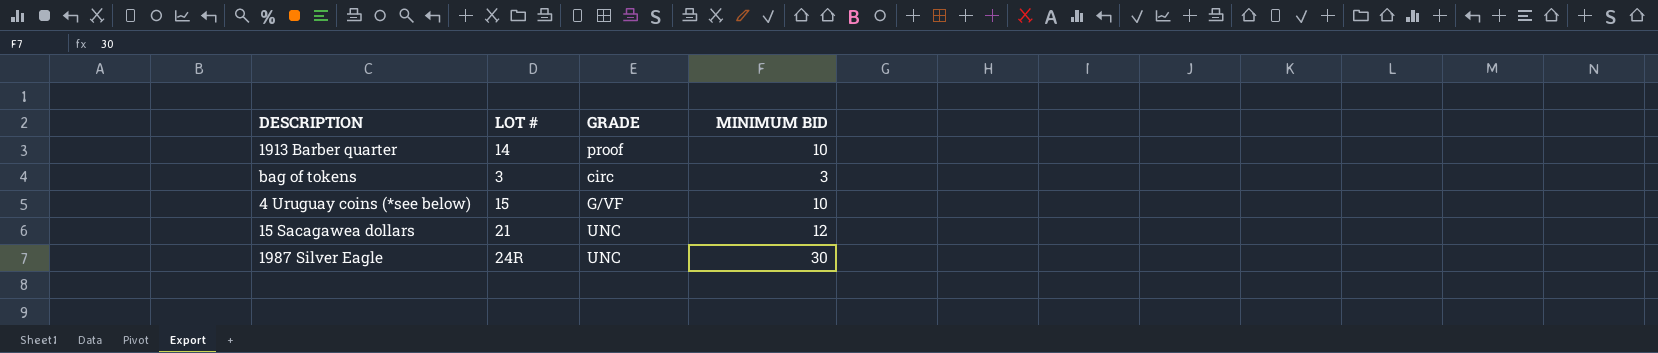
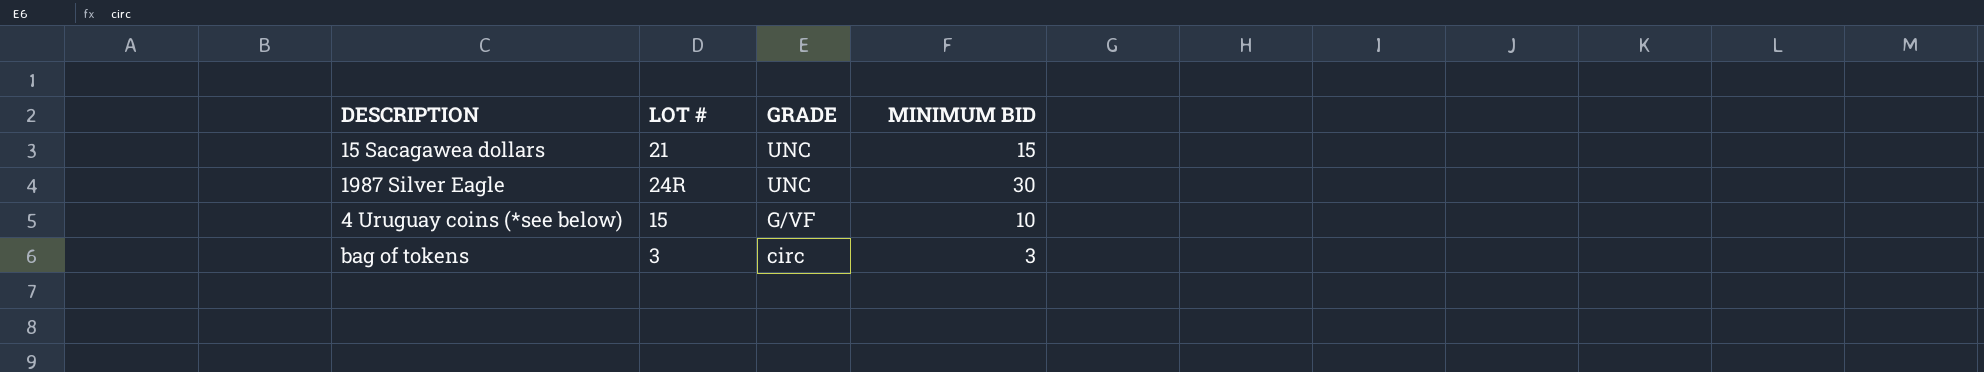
row order: none -> GRADE descending
row 1913 Barber quarter: 14 | proof | 10 -> none
15 Sacagawea dollars | MINIMUM BID: 12 -> 15

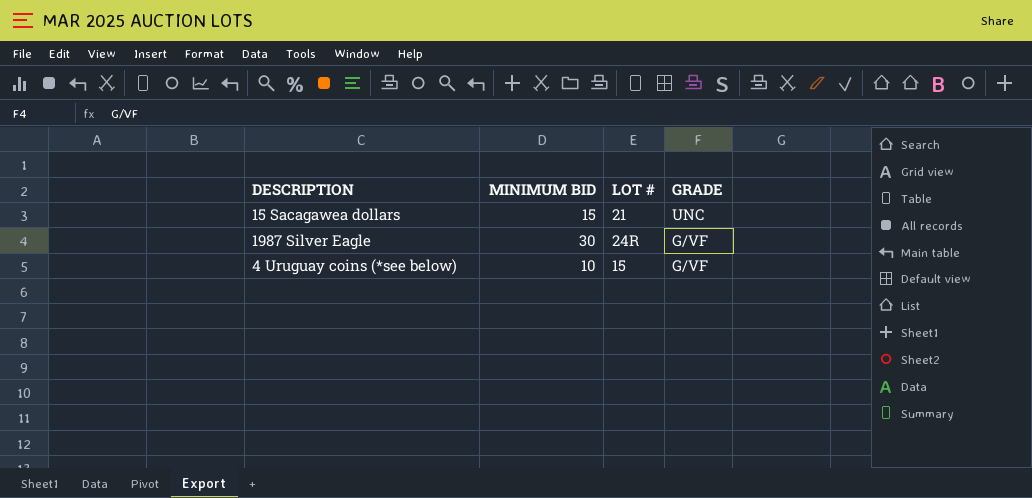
column MINIMUM BID | position: 4 -> 2
row bag of tokens: 3 | circ | 3 -> none
1987 Silver Eagle | GRADE: UNC -> G/VF

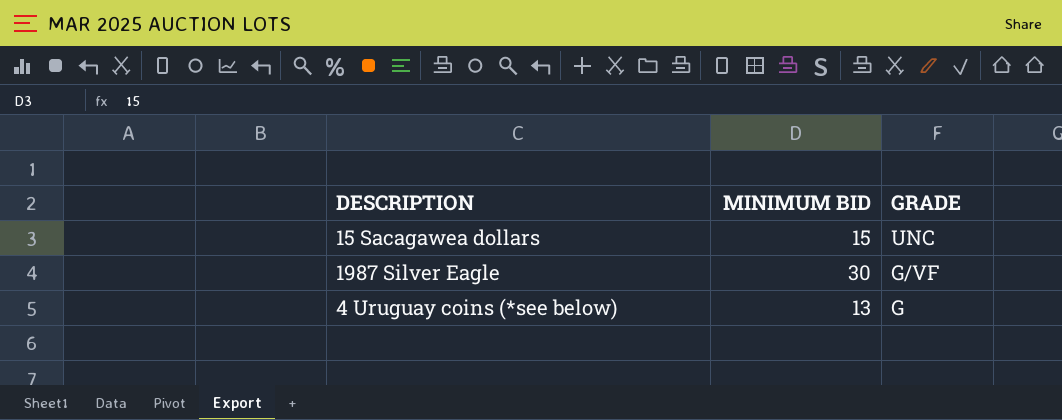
column LOT # | position: 3 -> none
4 Uruguay coins (*see below) | MINIMUM BID: 10 -> 13
4 Uruguay coins (*see below) | GRADE: G/VF -> G

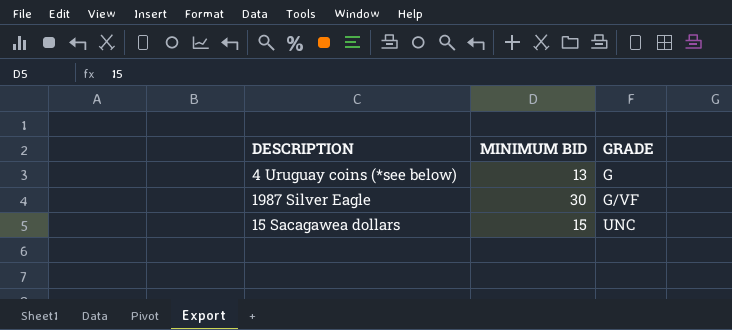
row order: GRADE descending -> GRADE ascending

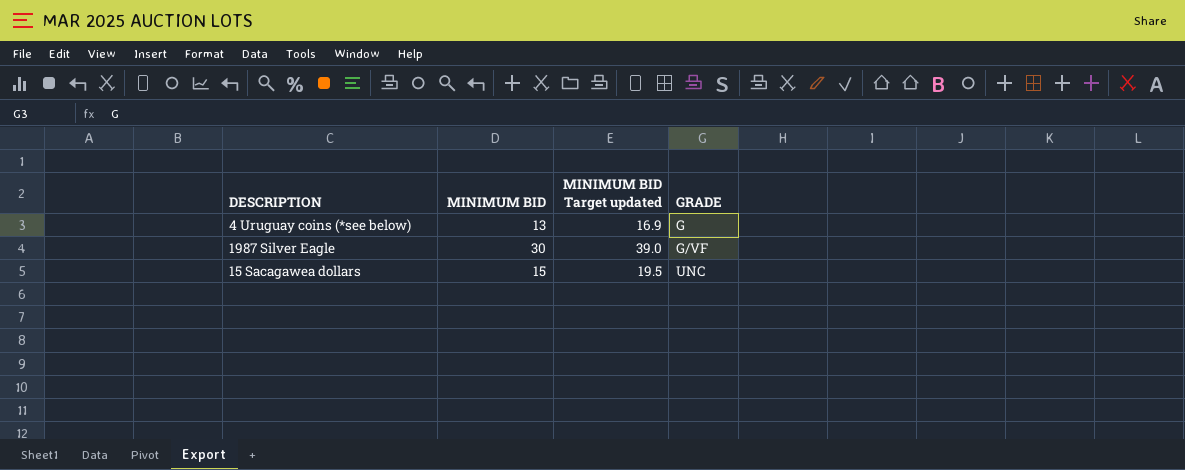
column MINIMUM BID Target updated | formula: none -> [MINIMUM BID] * 1.3

